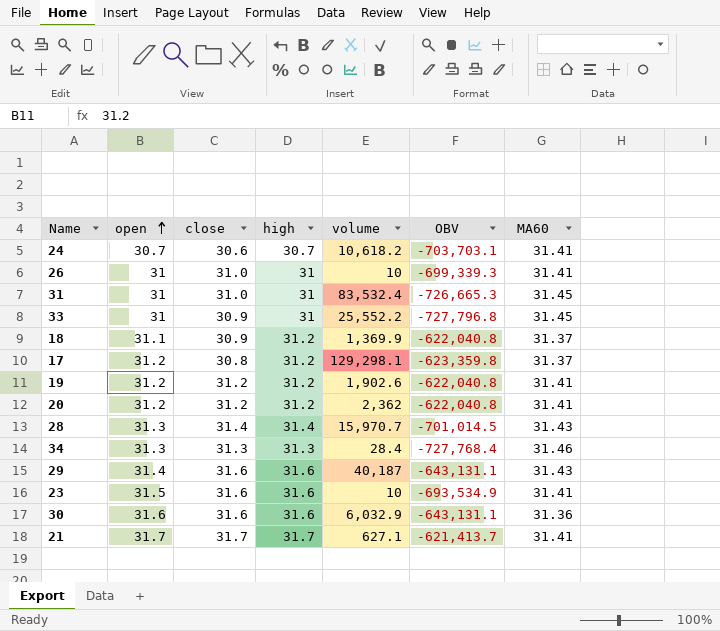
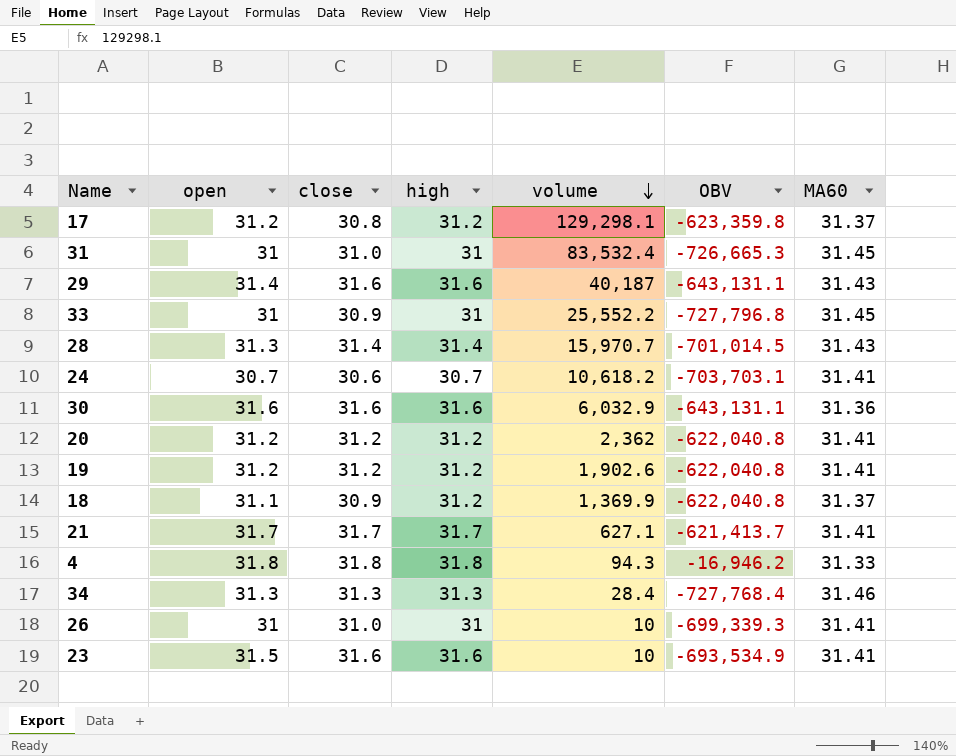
row order: open ascending -> volume descending
row 4: none -> 31.8 | 31.8 | 31.8 | 94.3 | -16,946.2 | 31.33

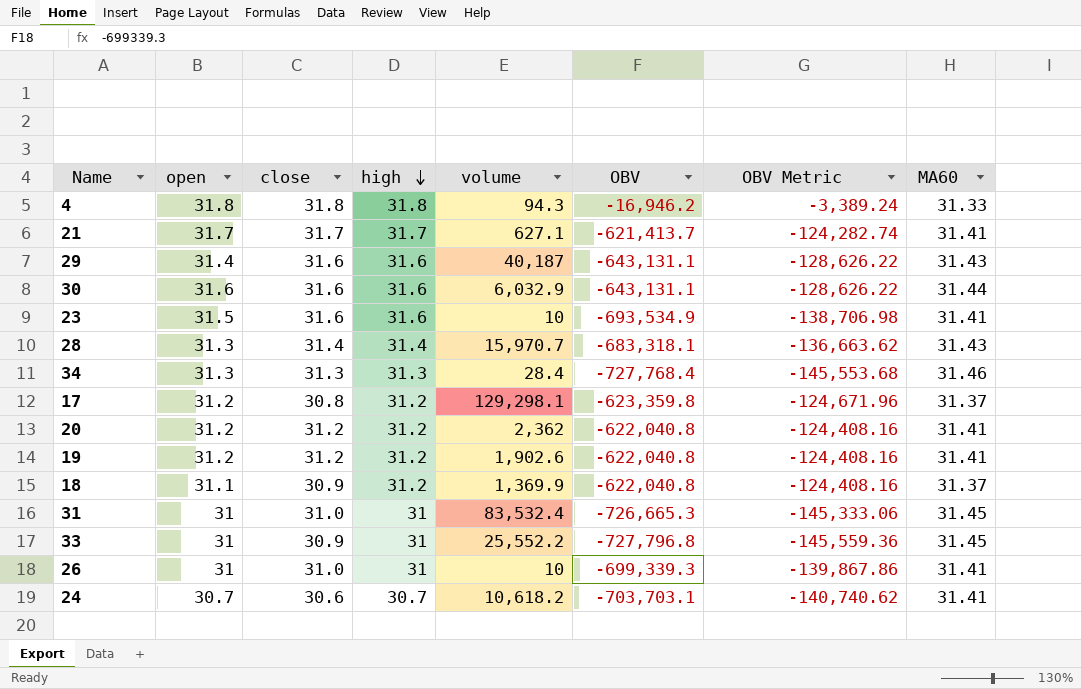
row order: volume descending -> high descending
column OBV Metric | formula: none -> [OBV] * 0.2
30 | MA60: 31.36 -> 31.44
28 | OBV: -701,014.5 -> -683,318.1

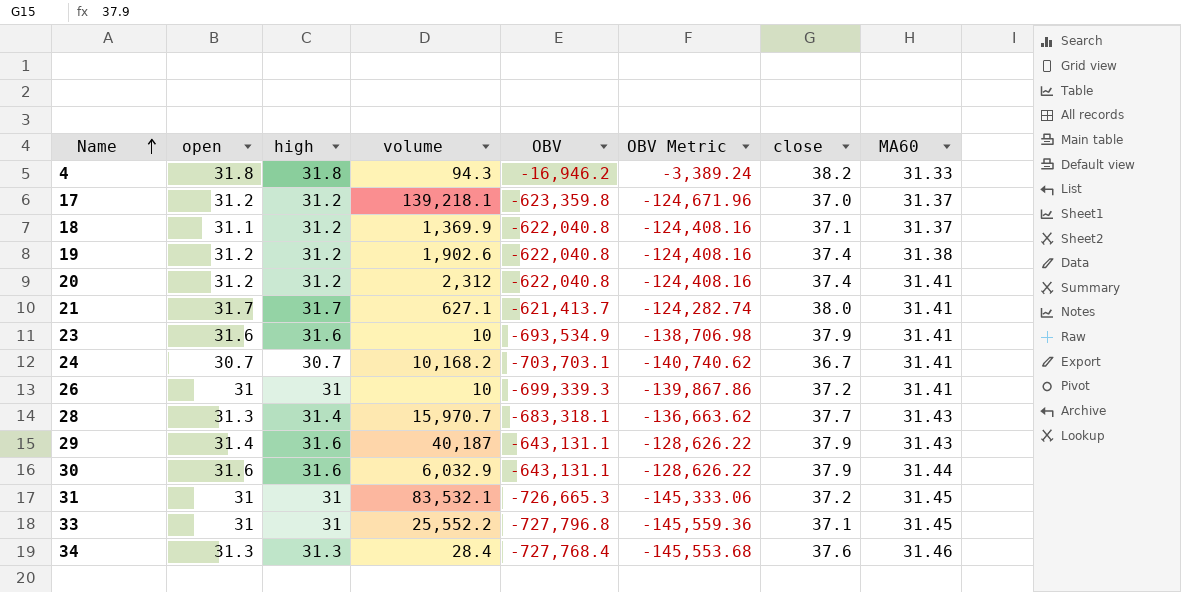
row order: high descending -> Name ascending
column close | position: 3 -> 7
4 | close: 31.8 -> 38.2
17 | volume: 129,298.1 -> 139,218.1
17 | close: 30.8 -> 37.0
18 | close: 30.9 -> 37.1
19 | close: 31.2 -> 37.4
19 | MA60: 31.41 -> 31.38
20 | volume: 2,362 -> 2,312
20 | close: 31.2 -> 37.4
21 | close: 31.7 -> 38.0
23 | open: 31.5 -> 31.6
23 | close: 31.6 -> 37.9
24 | volume: 10,618.2 -> 10,168.2
24 | close: 30.6 -> 36.7
26 | close: 31.0 -> 37.2
28 | close: 31.4 -> 37.7
29 | close: 31.6 -> 37.9
30 | close: 31.6 -> 37.9
31 | volume: 83,532.4 -> 83,532.1
31 | close: 31.0 -> 37.2
33 | close: 30.9 -> 37.1
34 | close: 31.3 -> 37.6

